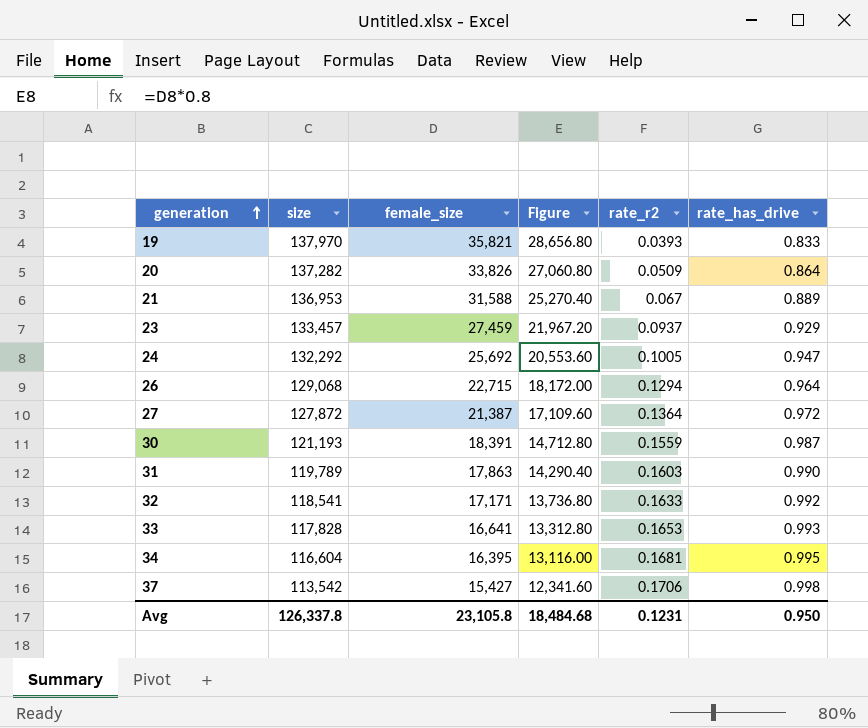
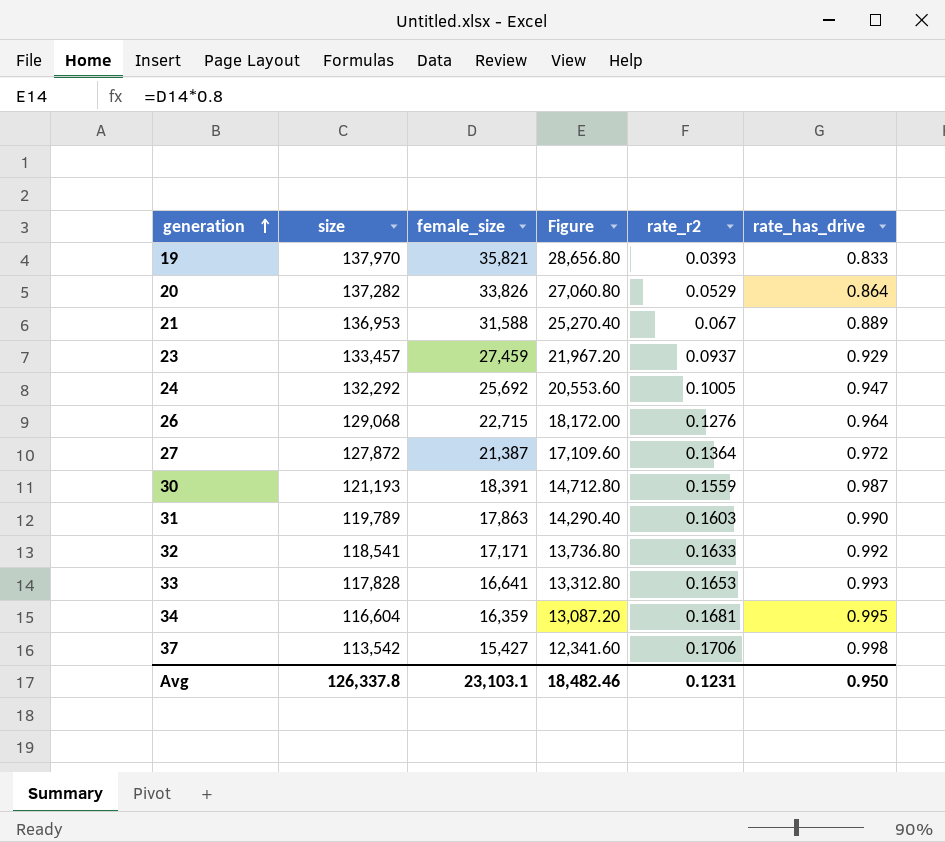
20 | rate_r2: 0.0509 -> 0.0529
26 | rate_r2: 0.1294 -> 0.1276
34 | female_size: 16,395 -> 16,359
34 | Figure: 13,116.00 -> 13,087.20
Avg | female_size: 23,105.8 -> 23,103.1
Avg | Figure: 18,484.68 -> 18,482.46

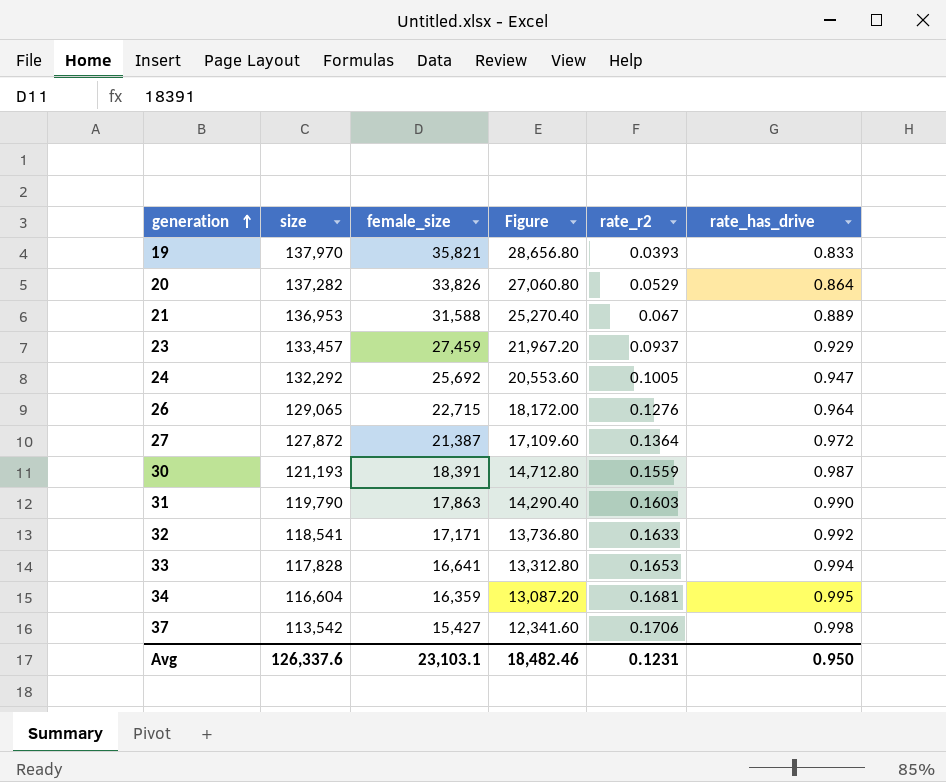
26 | size: 129,068 -> 129,065
31 | size: 119,789 -> 119,790
33 | rate_has_drive: 0.993 -> 0.994
Avg | size: 126,337.8 -> 126,337.6

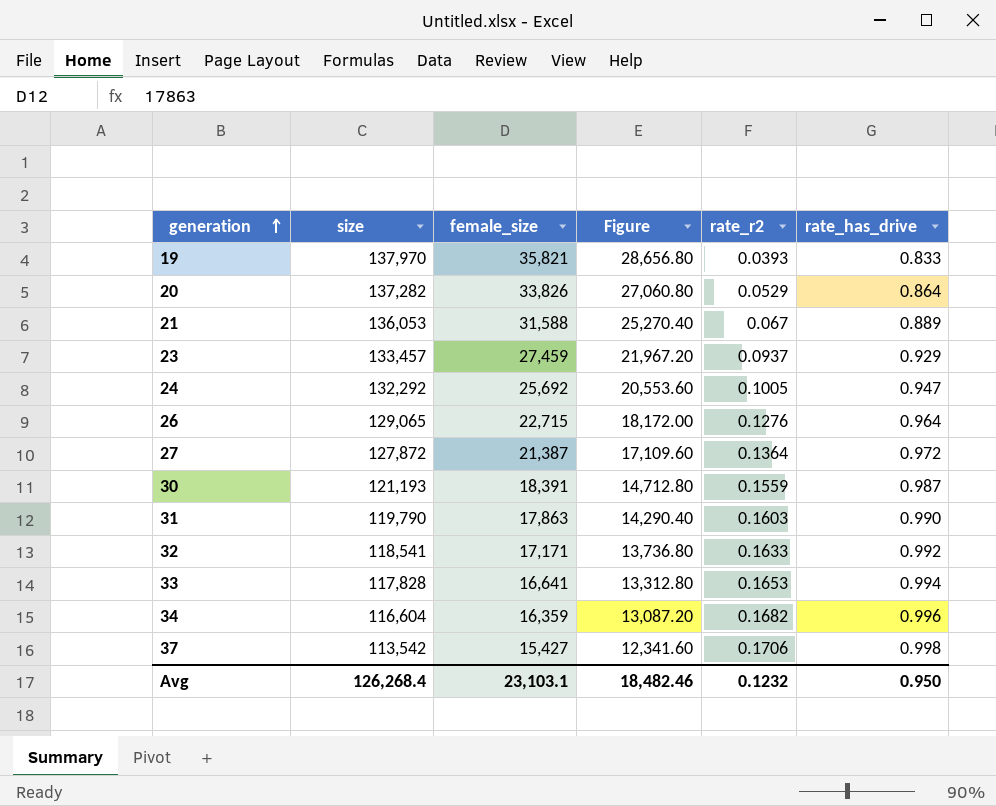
21 | size: 136,953 -> 136,053
34 | rate_r2: 0.1681 -> 0.1682
34 | rate_has_drive: 0.995 -> 0.996
Avg | size: 126,337.6 -> 126,268.4
Avg | rate_r2: 0.1231 -> 0.1232

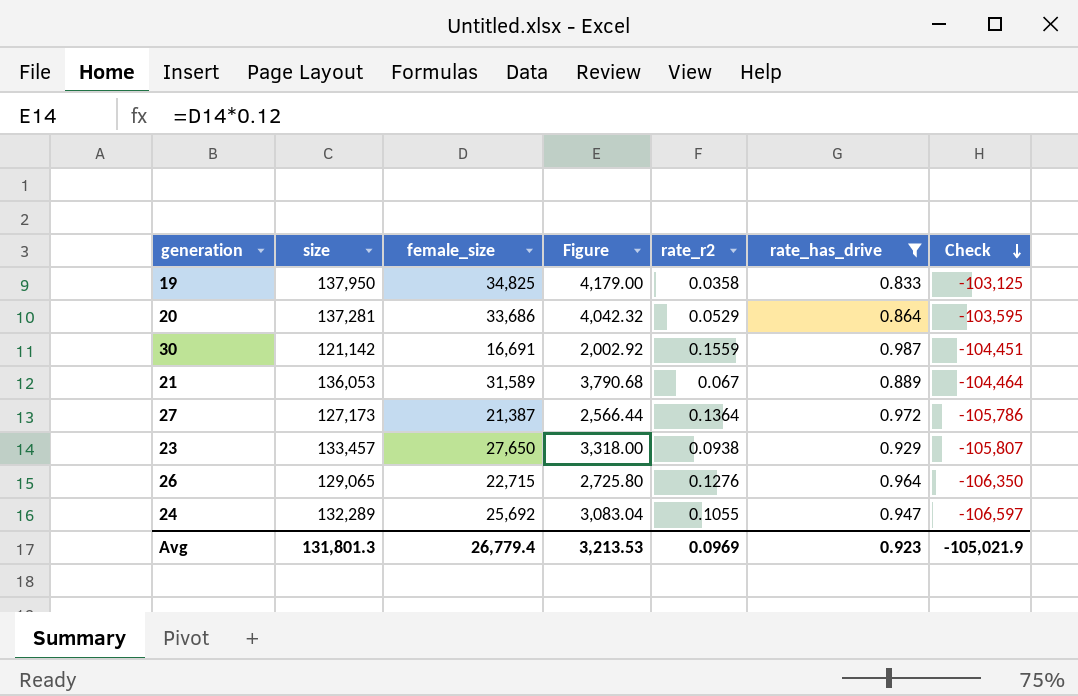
filter: none -> rate_has_drive <= 0.987
row order: generation ascending -> Check descending
column Figure | formula: [female_size] * 0.8 -> [female_size] * 0.12
column Check | formula: none -> [female_size] - [size]
19 | size: 137,970 -> 137,950
19 | female_size: 35,821 -> 34,825
19 | rate_r2: 0.0393 -> 0.0358
20 | size: 137,282 -> 137,281
20 | female_size: 33,826 -> 33,686
30 | size: 121,193 -> 121,142
30 | female_size: 18,391 -> 16,691
21 | female_size: 31,588 -> 31,589
27 | size: 127,872 -> 127,173
23 | female_size: 27,459 -> 27,650
23 | rate_r2: 0.0937 -> 0.0938
24 | size: 132,292 -> 132,289
24 | rate_r2: 0.1005 -> 0.1055
Avg | size: 126,268.4 -> 131,801.3
Avg | female_size: 23,103.1 -> 26,779.4
Avg | Figure: 18,482.46 -> 3,213.53
Avg | rate_r2: 0.1232 -> 0.0969
Avg | rate_has_drive: 0.950 -> 0.923

